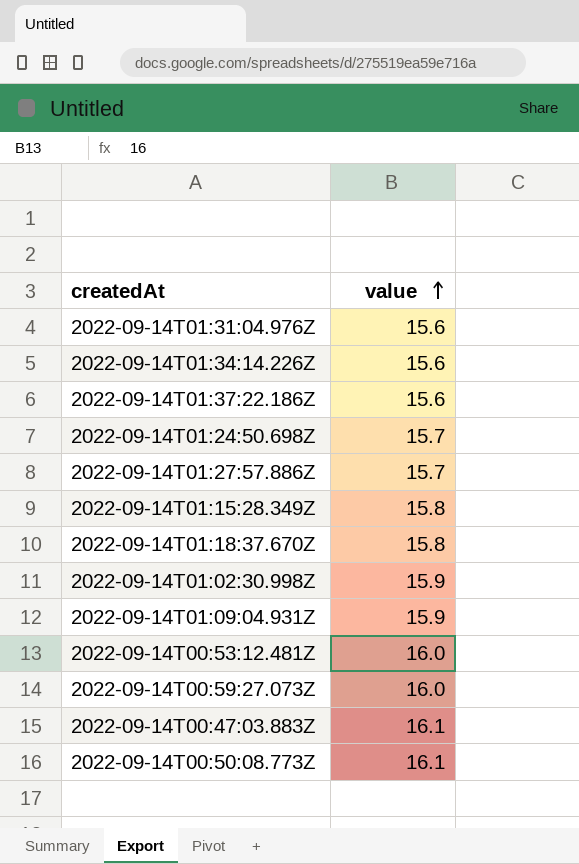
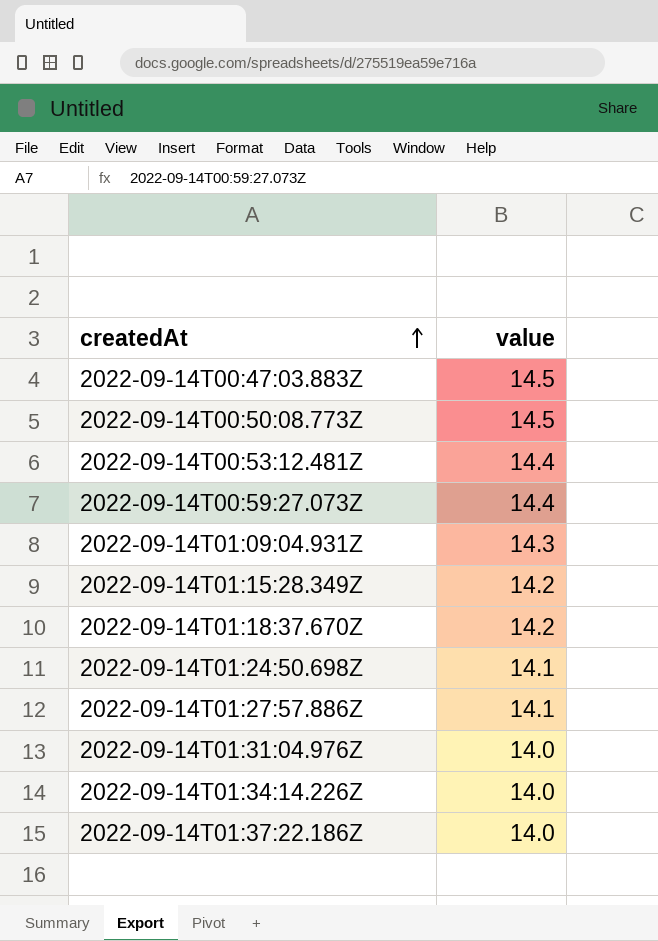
row order: value ascending -> createdAt ascending
row 2022-09-14T01:02:30.998Z: 15.9 -> none
2022-09-14T00:47:03.883Z | value: 16.1 -> 14.5
2022-09-14T00:50:08.773Z | value: 16.1 -> 14.5
2022-09-14T00:53:12.481Z | value: 16.0 -> 14.4
2022-09-14T00:59:27.073Z | value: 16.0 -> 14.4
2022-09-14T01:09:04.931Z | value: 15.9 -> 14.3
2022-09-14T01:15:28.349Z | value: 15.8 -> 14.2
2022-09-14T01:18:37.670Z | value: 15.8 -> 14.2
2022-09-14T01:24:50.698Z | value: 15.7 -> 14.1
2022-09-14T01:27:57.886Z | value: 15.7 -> 14.1
2022-09-14T01:31:04.976Z | value: 15.6 -> 14.0
2022-09-14T01:34:14.226Z | value: 15.6 -> 14.0
2022-09-14T01:37:22.186Z | value: 15.6 -> 14.0

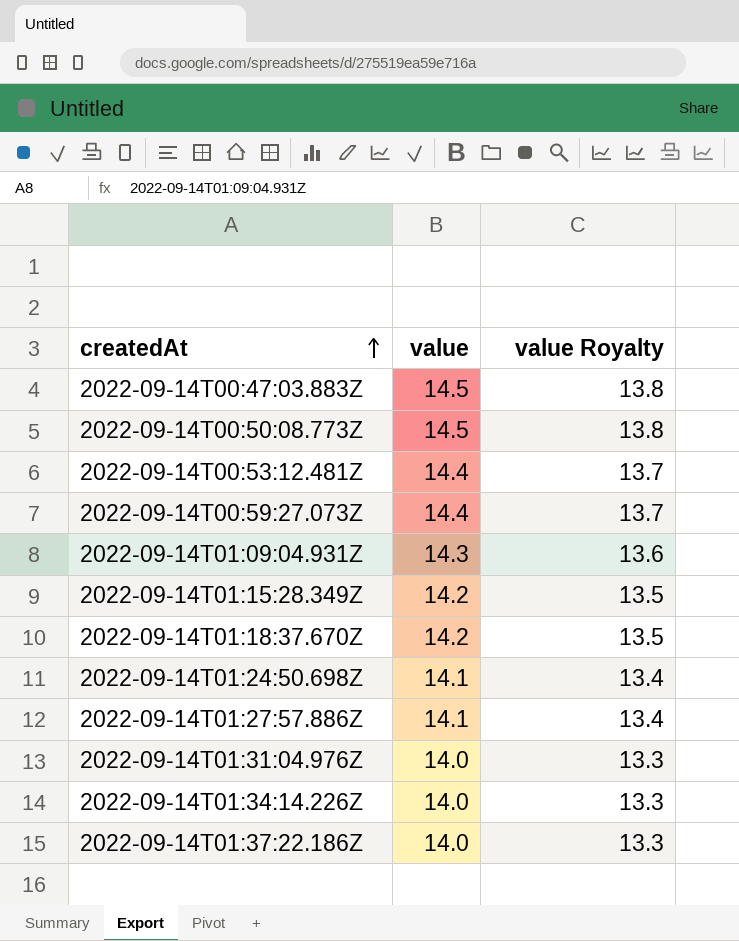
column value Royalty | formula: none -> [value] * 0.95

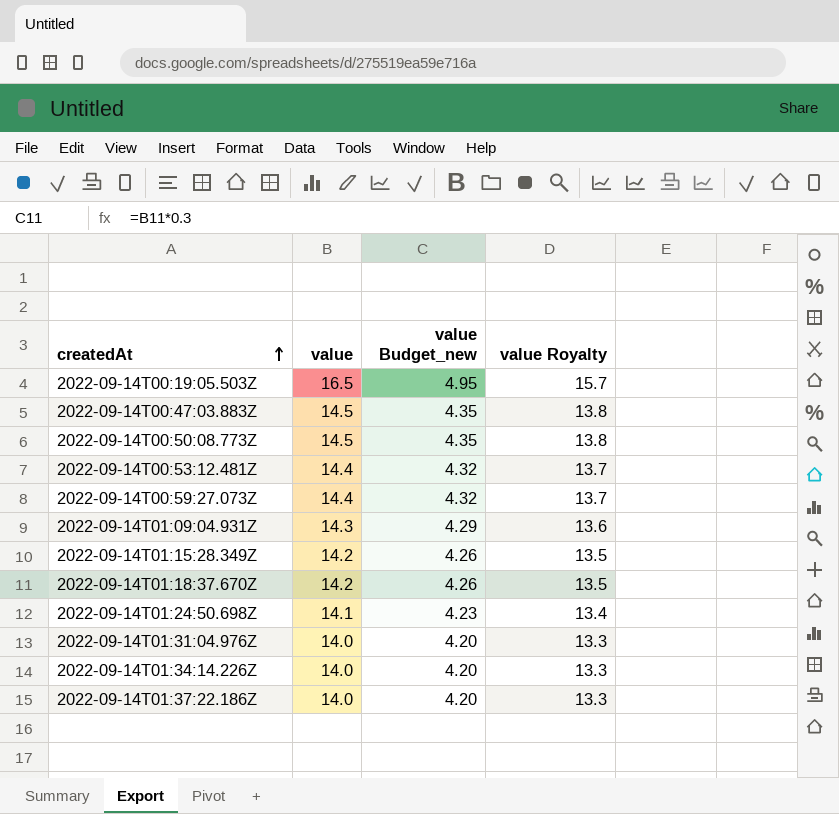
column value Budget_new | formula: none -> [value] * 0.3
row 2022-09-14T01:27:57.886Z: 14.1 | 13.4 -> none
row 2022-09-14T00:19:05.503Z: none -> 16.5 | 4.95 | 15.7

